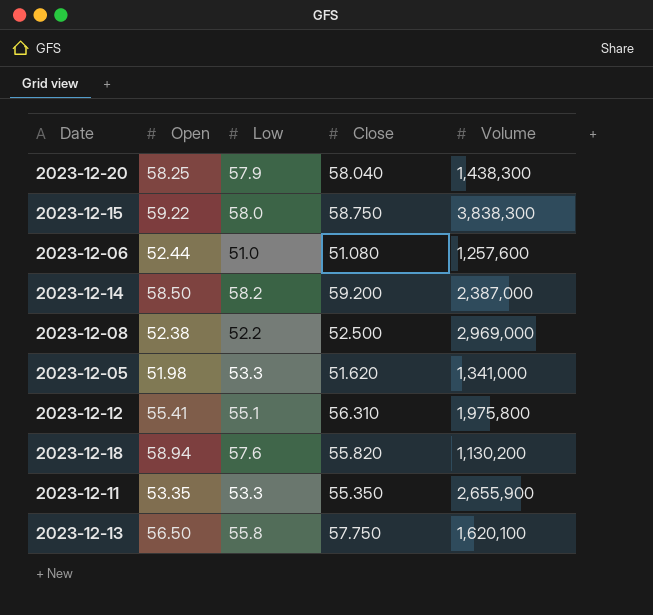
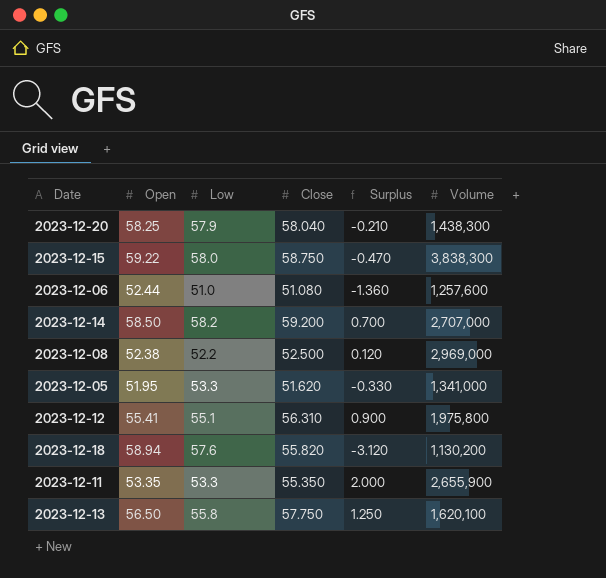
column Surplus | formula: none -> [Close] - [Open]
2023-12-14 | Volume: 2,387,000 -> 2,707,000
2023-12-05 | Open: 51.98 -> 51.95

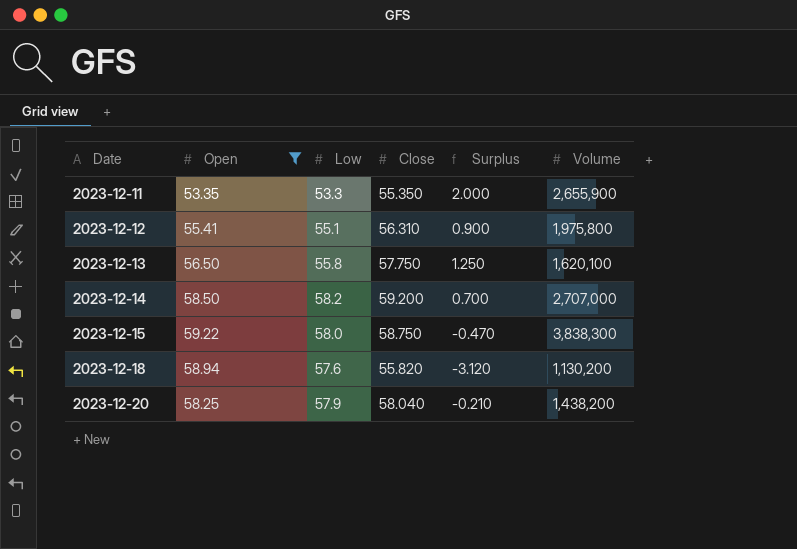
filter: none -> Open >= 53.35
row order: none -> Date ascending
2023-12-20 | Volume: 1,438,300 -> 1,438,200

